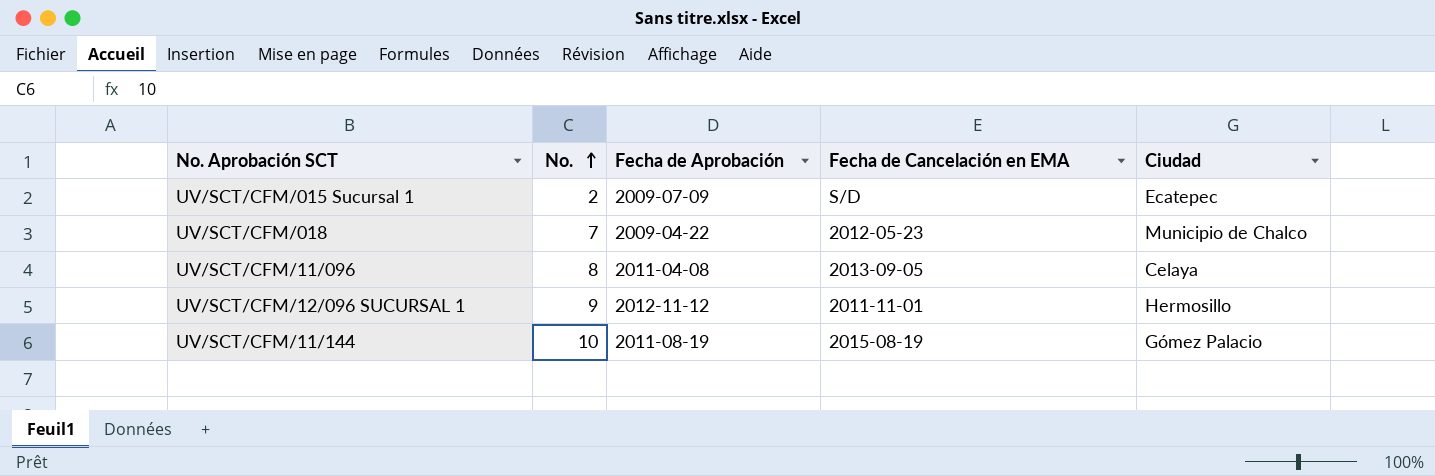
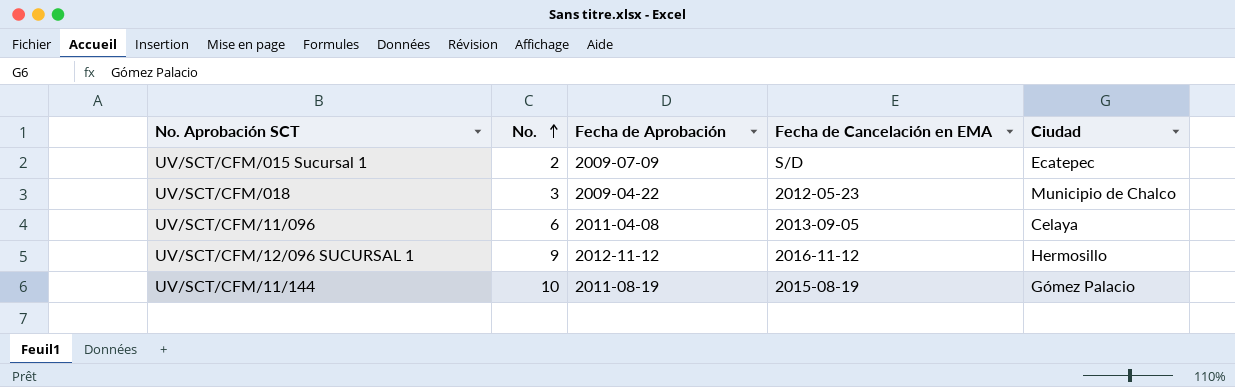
UV/SCT/CFM/018 | No.: 7 -> 3
UV/SCT/CFM/11/096 | No.: 8 -> 6
UV/SCT/CFM/12/096 SUCURSAL 1 | Fecha de Cancelación en EMA: 2011-11-01 -> 2016-11-12

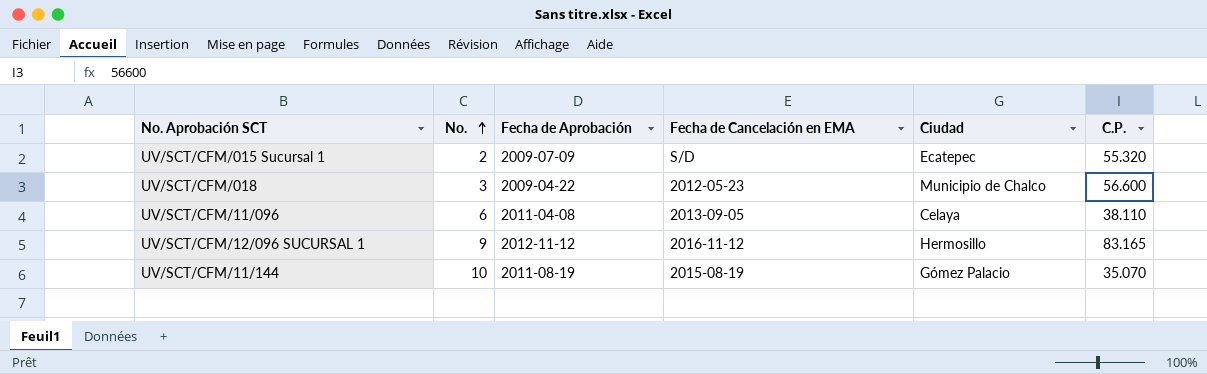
column C.P. | position: none -> 6

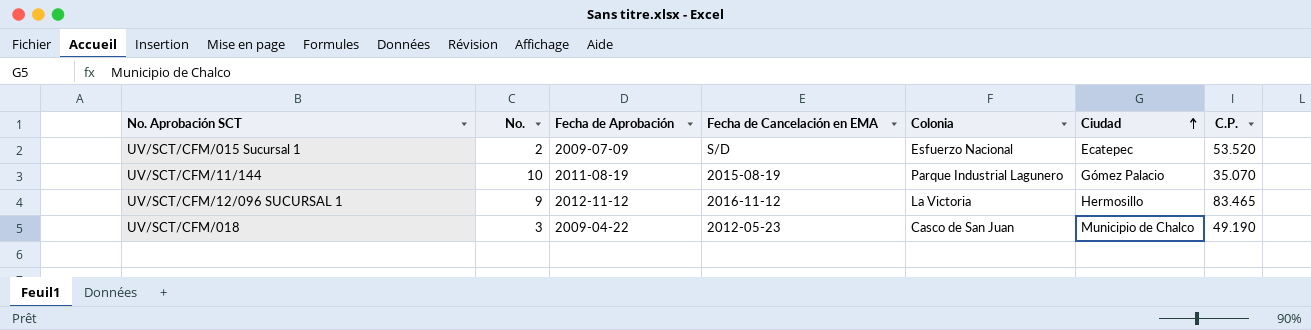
row order: No. ascending -> Ciudad ascending
column Colonia | position: none -> 5
row UV/SCT/CFM/11/096: 6 | 2011-04-08 | 2013-09-05 | Celaya | 38.110 -> none
UV/SCT/CFM/015 Sucursal 1 | C.P.: 55.320 -> 53.520
UV/SCT/CFM/12/096 SUCURSAL 1 | C.P.: 83.165 -> 83.465
UV/SCT/CFM/018 | C.P.: 56.600 -> 49.190

